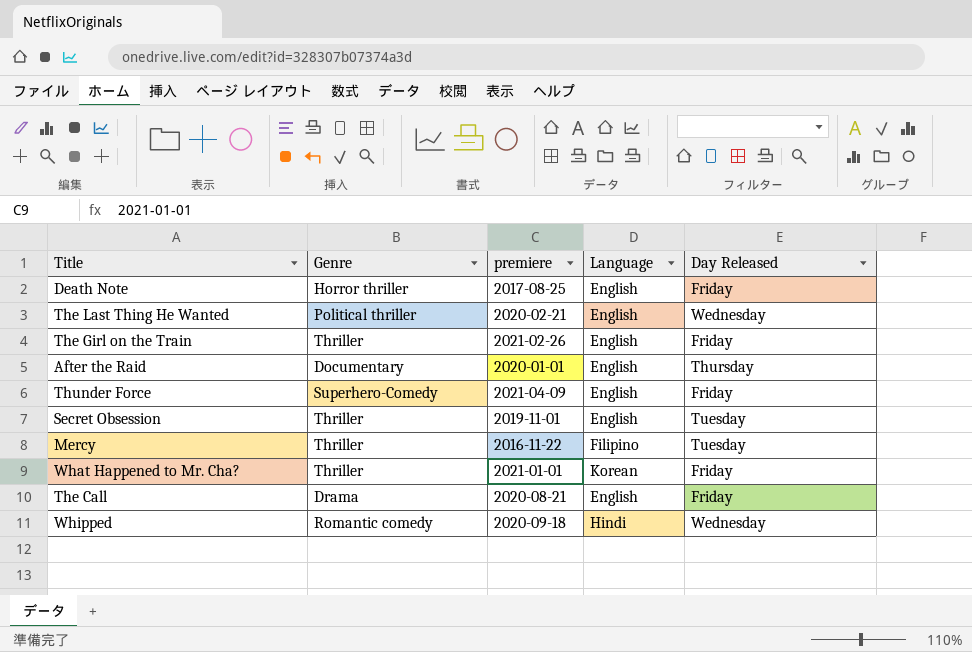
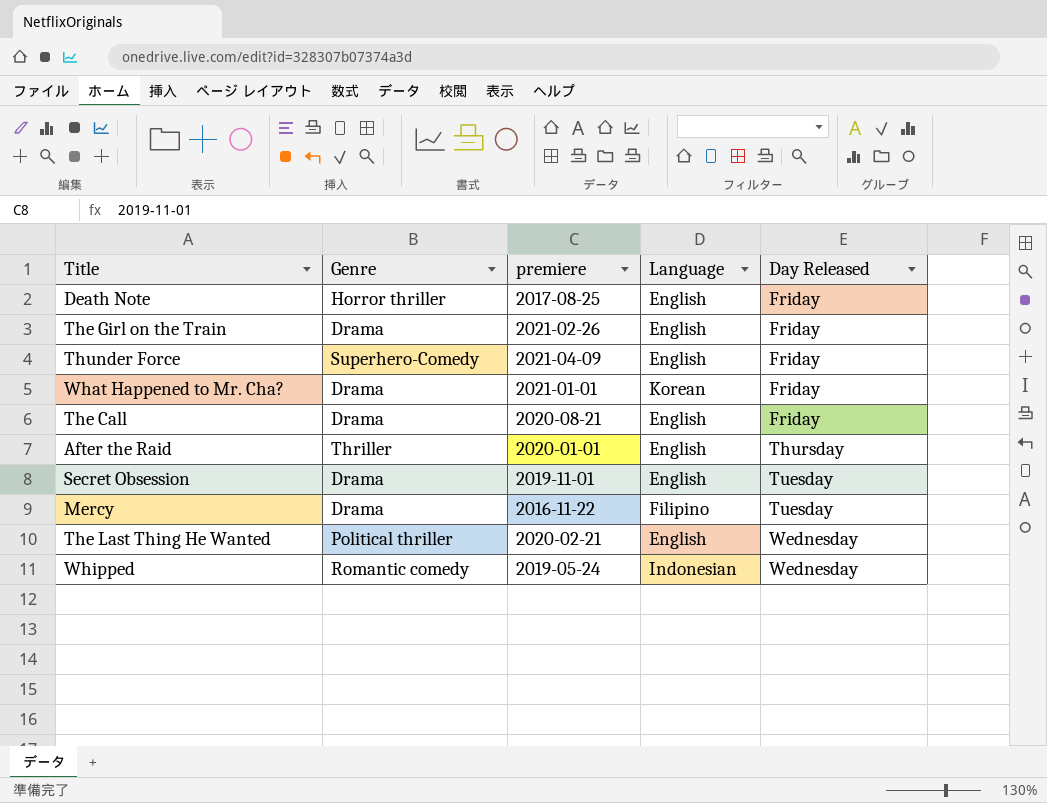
row order: none -> Day Released ascending
The Girl on the Train | Genre: Thriller -> Drama
What Happened to Mr. Cha? | Genre: Thriller -> Drama
After the Raid | Genre: Documentary -> Thriller
Secret Obsession | Genre: Thriller -> Drama
Mercy | Genre: Thriller -> Drama
Whipped | premiere: 2020-09-18 -> 2019-05-24
Whipped | Language: Hindi -> Indonesian

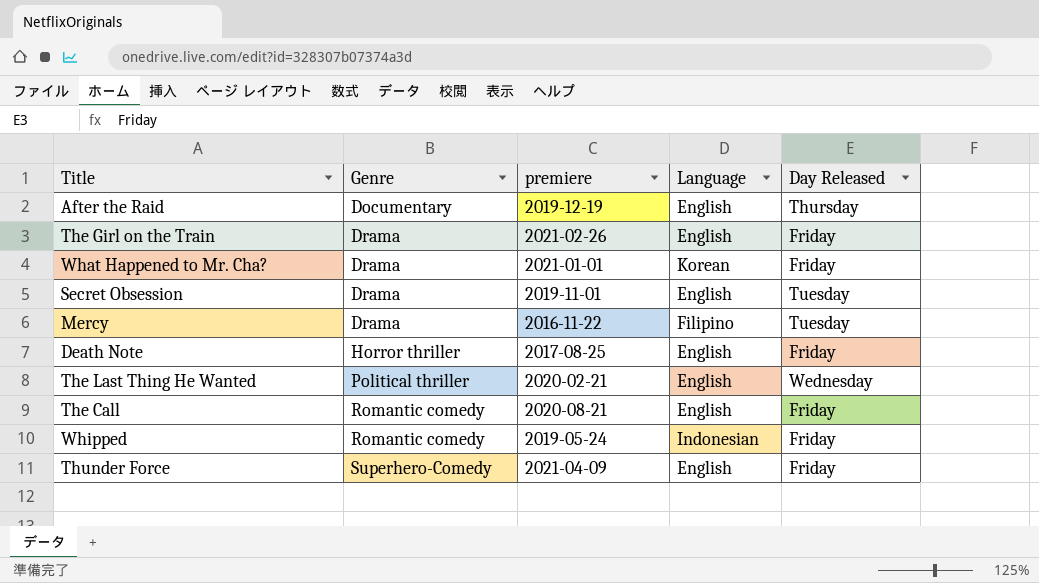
row order: Day Released ascending -> Genre ascending
After the Raid | Genre: Thriller -> Documentary
After the Raid | premiere: 2020-01-01 -> 2019-12-19
The Call | Genre: Drama -> Romantic comedy
Whipped | Day Released: Wednesday -> Friday

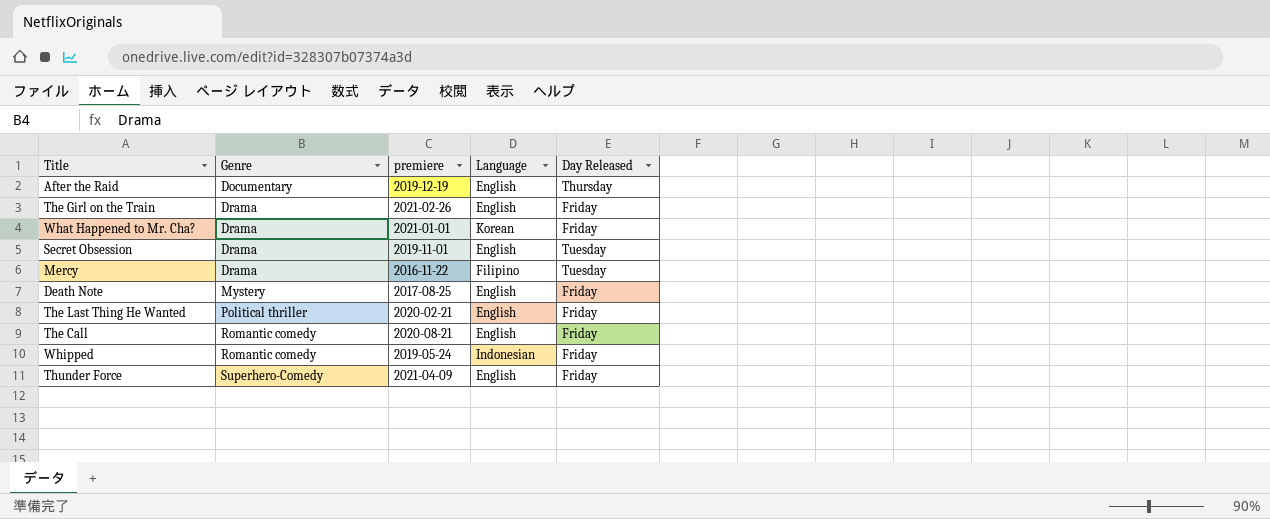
Death Note | Genre: Horror thriller -> Mystery
The Last Thing He Wanted | Day Released: Wednesday -> Friday

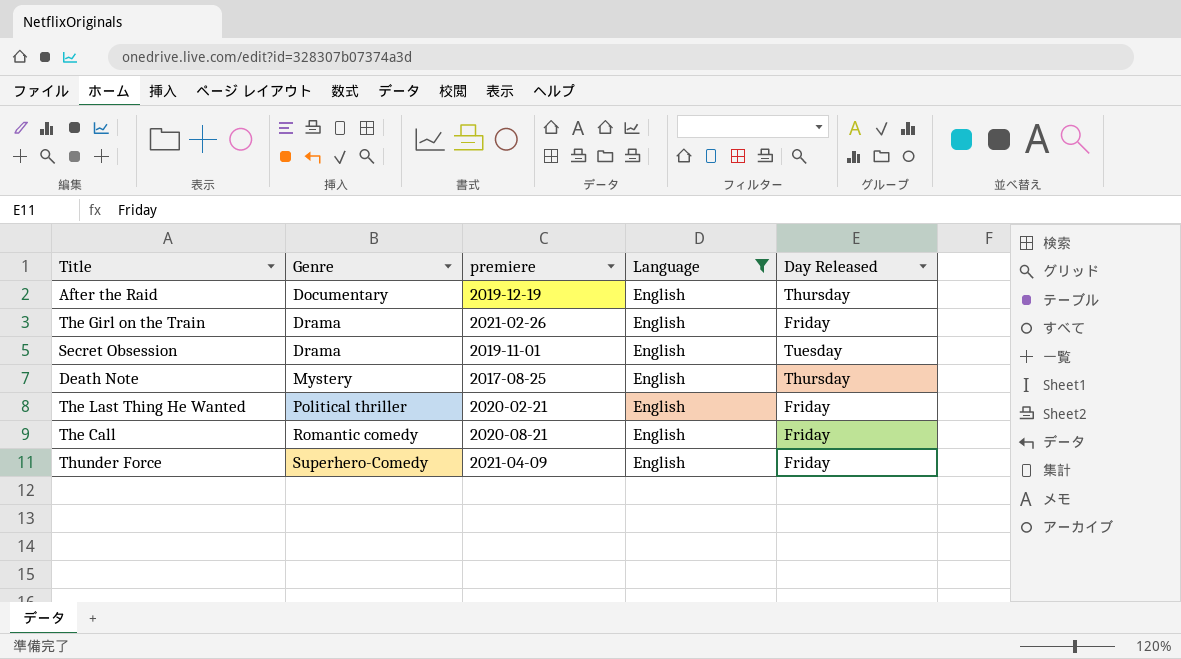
filter: none -> Language = English
Death Note | Day Released: Friday -> Thursday

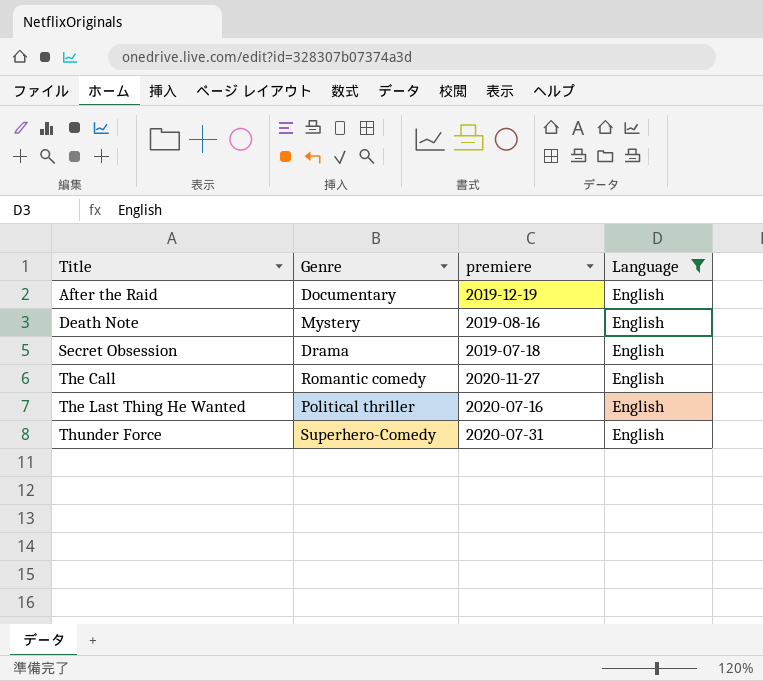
row order: Genre ascending -> Title ascending
column Day Released | position: 5 -> none
row The Girl on the Train: Drama | 2021-02-26 | English | Friday -> none
Death Note | premiere: 2017-08-25 -> 2019-08-16
Secret Obsession | premiere: 2019-11-01 -> 2019-07-18
The Call | premiere: 2020-08-21 -> 2020-11-27
The Last Thing He Wanted | premiere: 2020-02-21 -> 2020-07-16
Thunder Force | premiere: 2021-04-09 -> 2020-07-31

